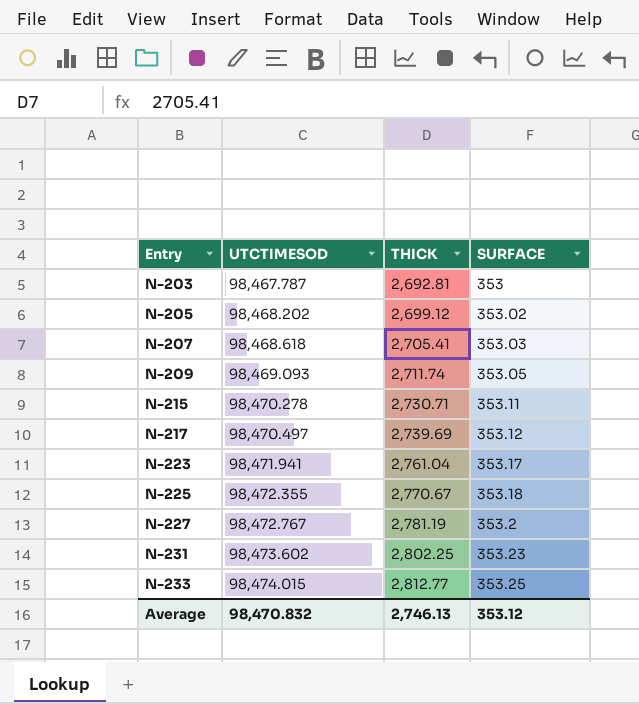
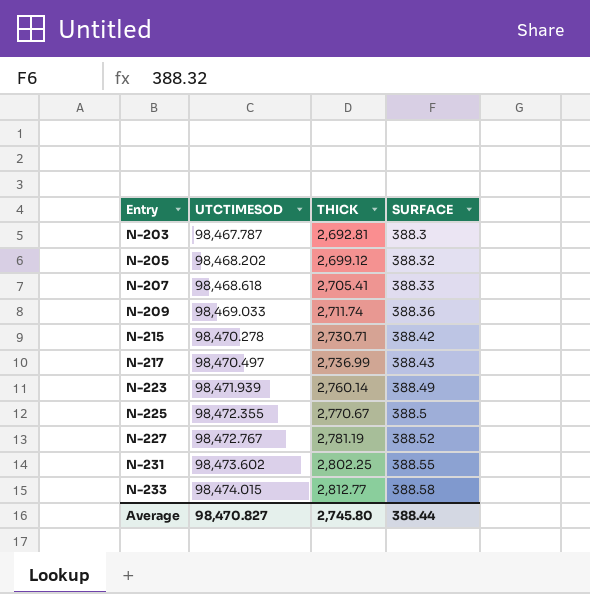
N-203 | SURFACE: 353 -> 388.3
N-205 | SURFACE: 353.02 -> 388.32
N-207 | SURFACE: 353.03 -> 388.33
N-209 | UTCTIMESOD: 98,469.093 -> 98,469.033
N-209 | SURFACE: 353.05 -> 388.36
N-215 | SURFACE: 353.11 -> 388.42
N-217 | THICK: 2,739.69 -> 2,736.99
N-217 | SURFACE: 353.12 -> 388.43
N-223 | UTCTIMESOD: 98,471.941 -> 98,471.939
N-223 | THICK: 2,761.04 -> 2,760.14
N-223 | SURFACE: 353.17 -> 388.49
N-225 | SURFACE: 353.18 -> 388.5
N-227 | SURFACE: 353.2 -> 388.52
N-231 | SURFACE: 353.23 -> 388.55
N-233 | SURFACE: 353.25 -> 388.58
Average | UTCTIMESOD: 98,470.832 -> 98,470.827
Average | THICK: 2,746.13 -> 2,745.80
Average | SURFACE: 353.12 -> 388.44

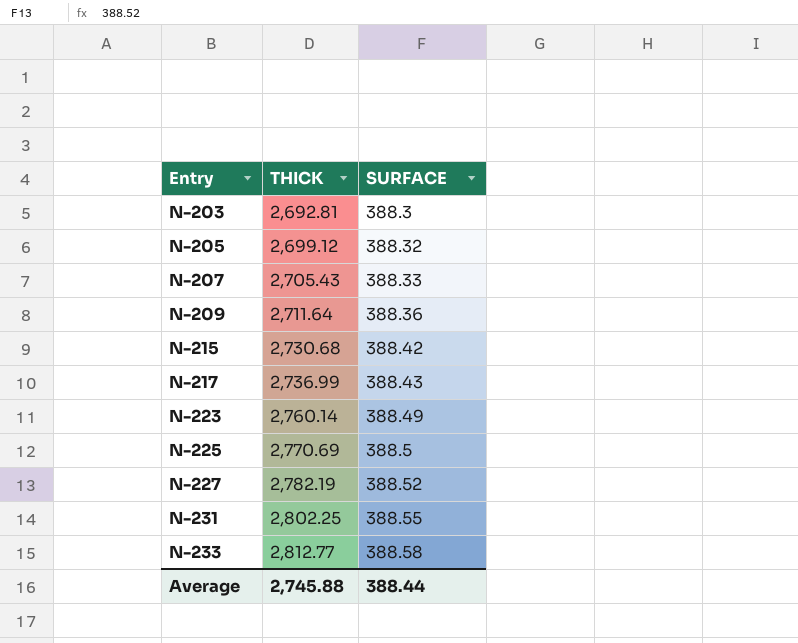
column UTCTIMESOD | position: 2 -> none
N-207 | THICK: 2,705.41 -> 2,705.43
N-209 | THICK: 2,711.74 -> 2,711.64
N-215 | THICK: 2,730.71 -> 2,730.68
N-225 | THICK: 2,770.67 -> 2,770.69
N-227 | THICK: 2,781.19 -> 2,782.19
Average | THICK: 2,745.80 -> 2,745.88

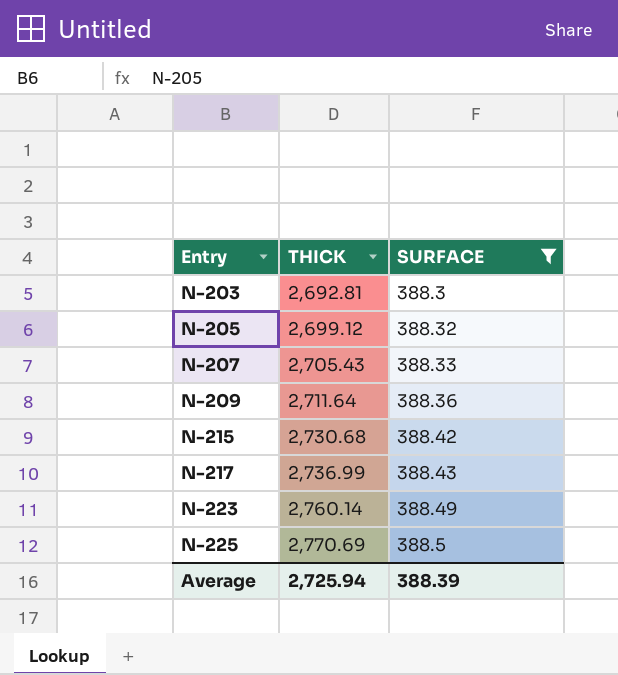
filter: none -> SURFACE <= 388.5
Average | THICK: 2,745.88 -> 2,725.94
Average | SURFACE: 388.44 -> 388.39

